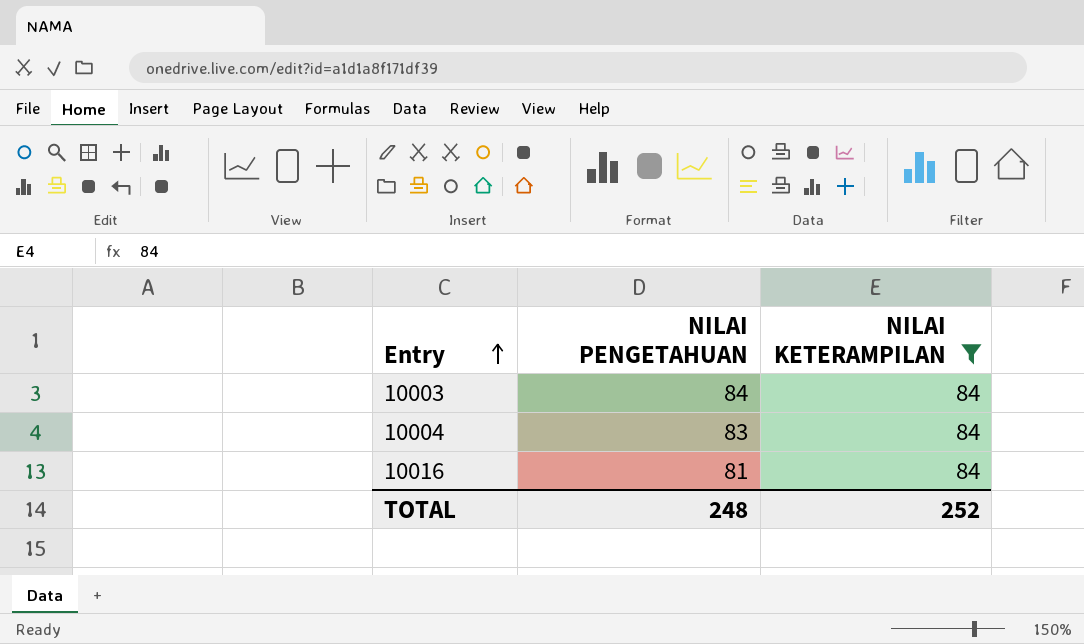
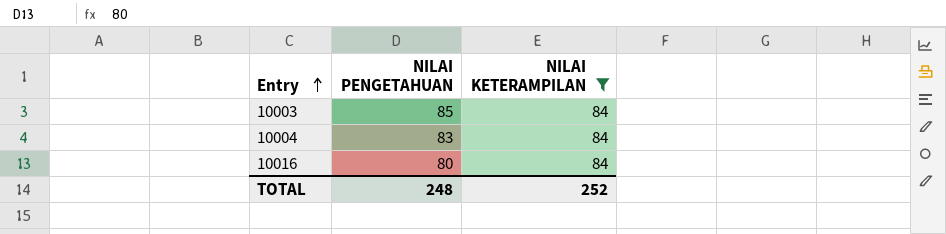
10003 | NILAI PENGETAHUAN: 84 -> 85
10016 | NILAI PENGETAHUAN: 81 -> 80

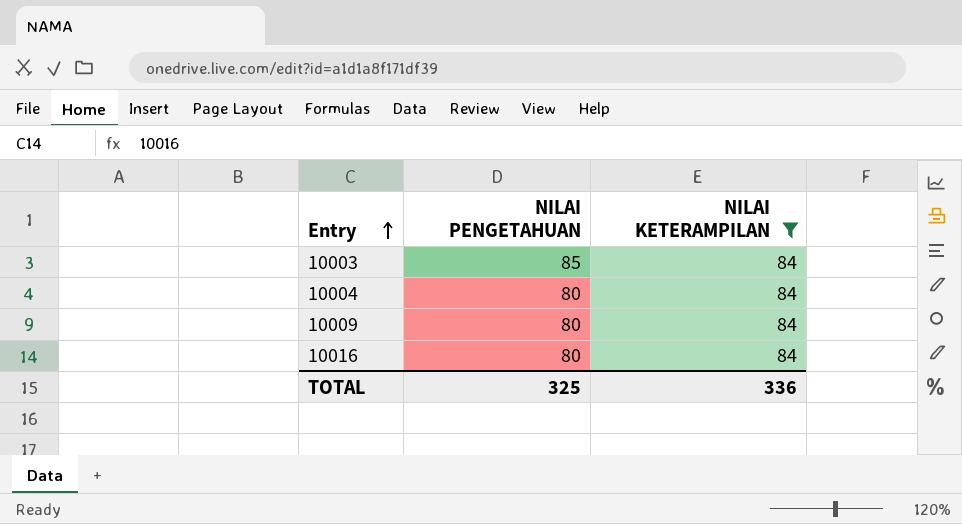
10004 | NILAI PENGETAHUAN: 83 -> 80
row 10009: none -> 80 | 84
TOTAL | NILAI PENGETAHUAN: 248 -> 325
TOTAL | NILAI KETERAMPILAN: 252 -> 336

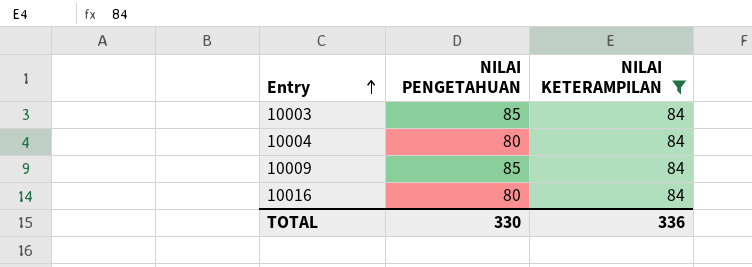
10009 | NILAI PENGETAHUAN: 80 -> 85
TOTAL | NILAI PENGETAHUAN: 325 -> 330

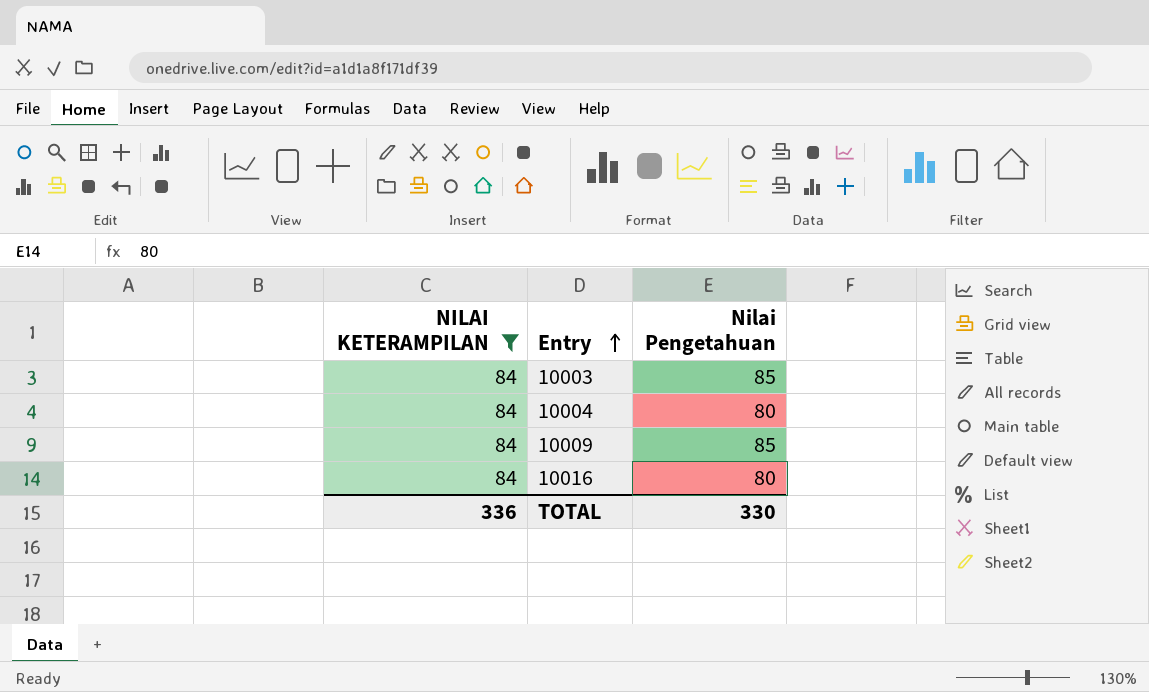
column NILAI KETERAMPILAN | position: 3 -> 1
column name: NILAI PENGETAHUAN -> Nilai Pengetahuan

